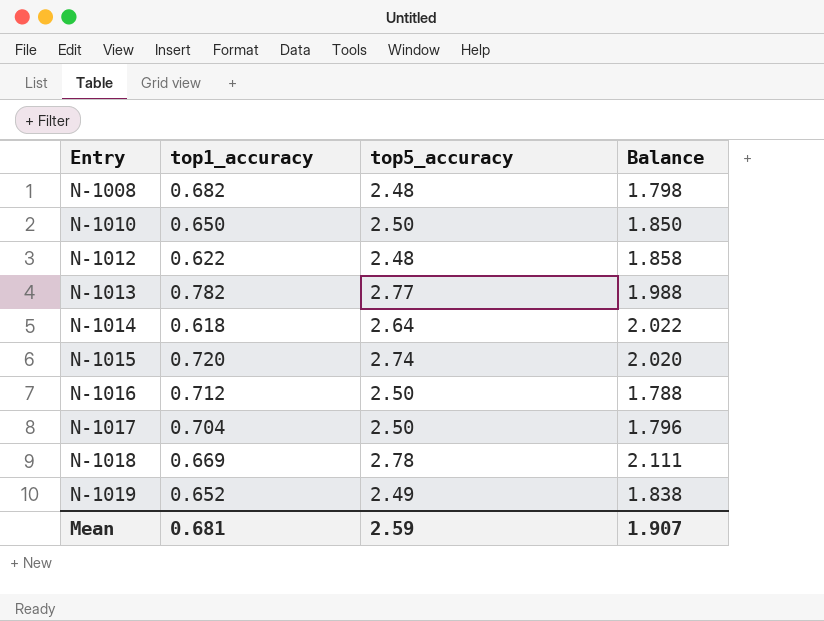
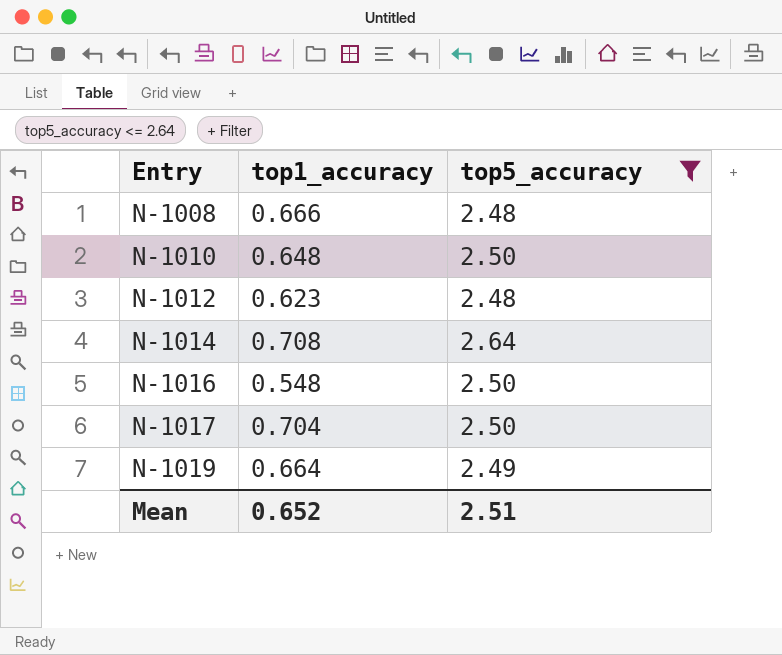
filter: none -> top5_accuracy <= 2.64
column Balance | formula: [top5_accuracy] - [top1_accuracy] -> none
N-1008 | top1_accuracy: 0.682 -> 0.666
N-1010 | top1_accuracy: 0.650 -> 0.648
N-1012 | top1_accuracy: 0.622 -> 0.623
N-1014 | top1_accuracy: 0.618 -> 0.708
N-1016 | top1_accuracy: 0.712 -> 0.548
N-1019 | top1_accuracy: 0.652 -> 0.664
Mean | top1_accuracy: 0.681 -> 0.652
Mean | top5_accuracy: 2.59 -> 2.51

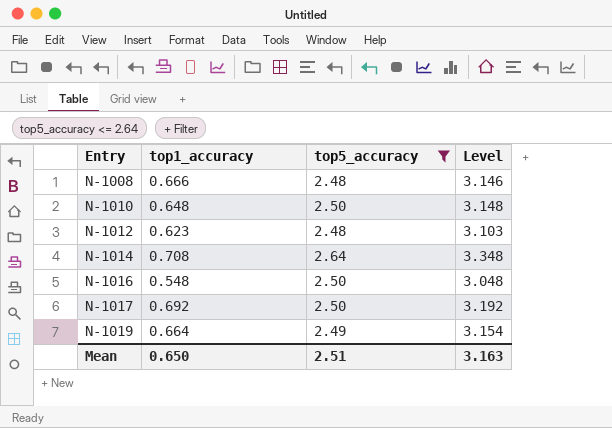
column Level | formula: none -> [top1_accuracy] + [top5_accuracy]
N-1017 | top1_accuracy: 0.704 -> 0.692
Mean | top1_accuracy: 0.652 -> 0.650

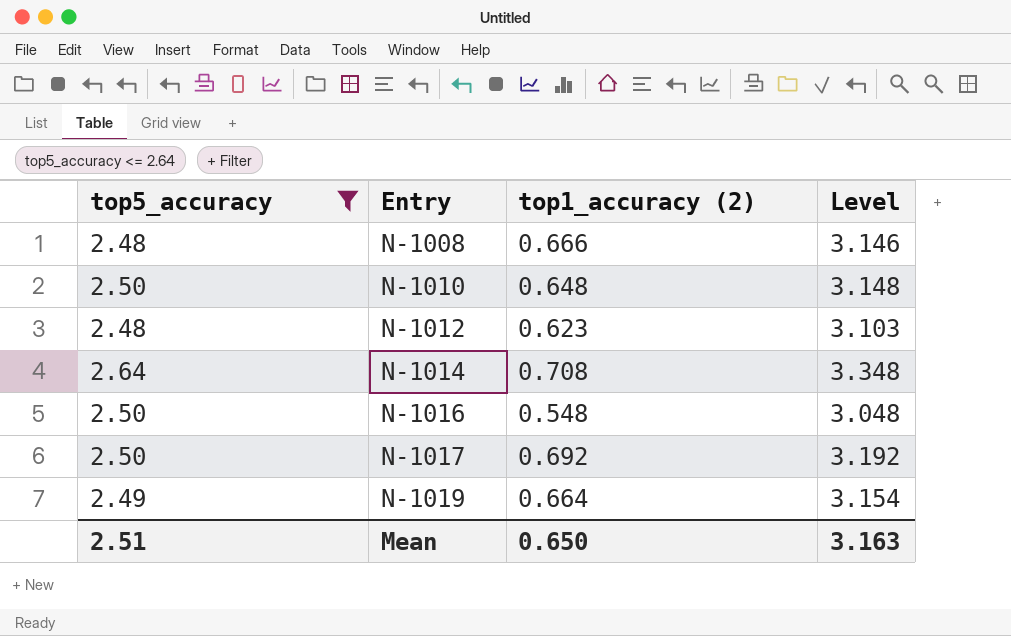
column top5_accuracy | position: 3 -> 1
column name: top1_accuracy -> top1_accuracy (2)

